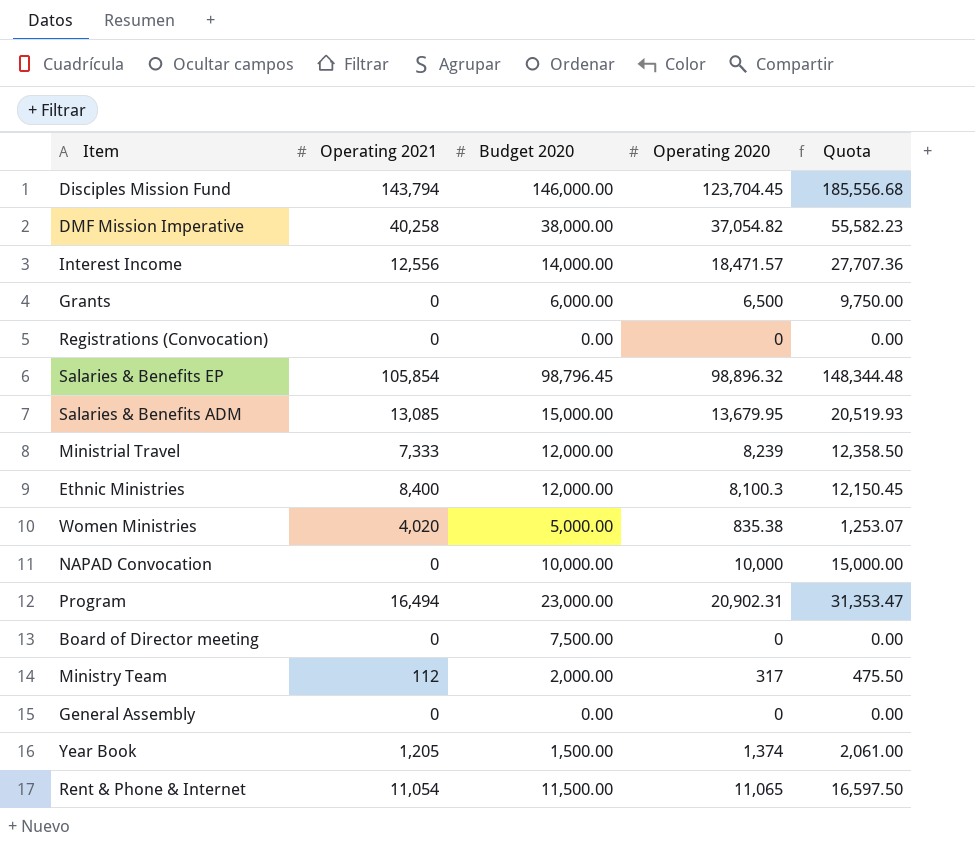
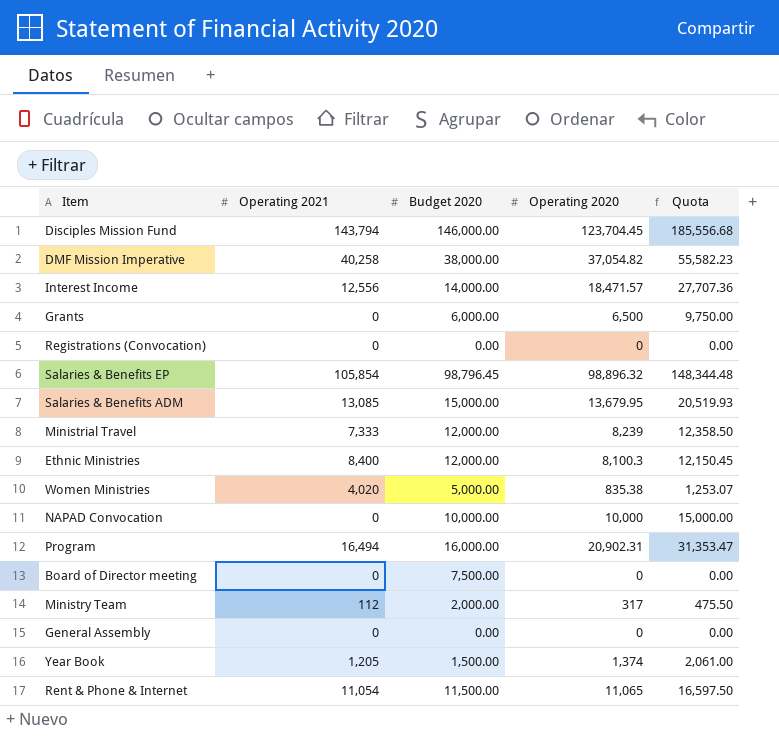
Program | Budget 2020: 23,000.00 -> 16,000.00

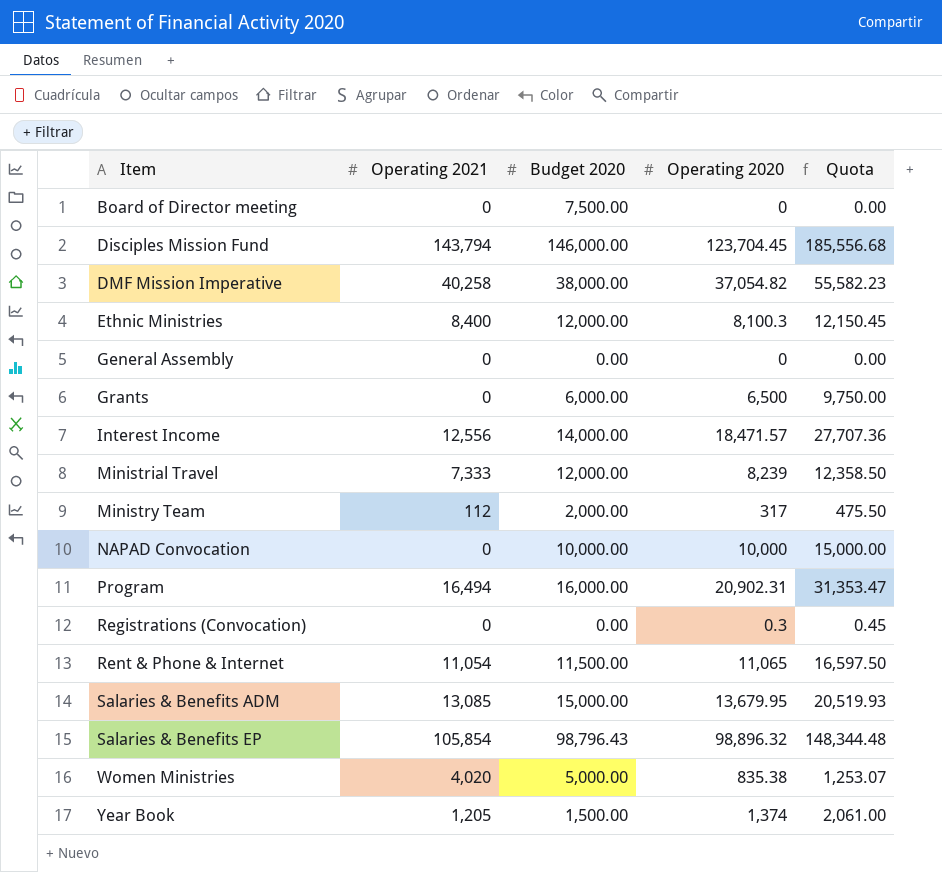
row order: none -> Item ascending
Registrations (Convocation) | Operating 2020: 0 -> 0.3
Registrations (Convocation) | Quota: 0.00 -> 0.45
Salaries & Benefits EP | Budget 2020: 98,796.45 -> 98,796.43

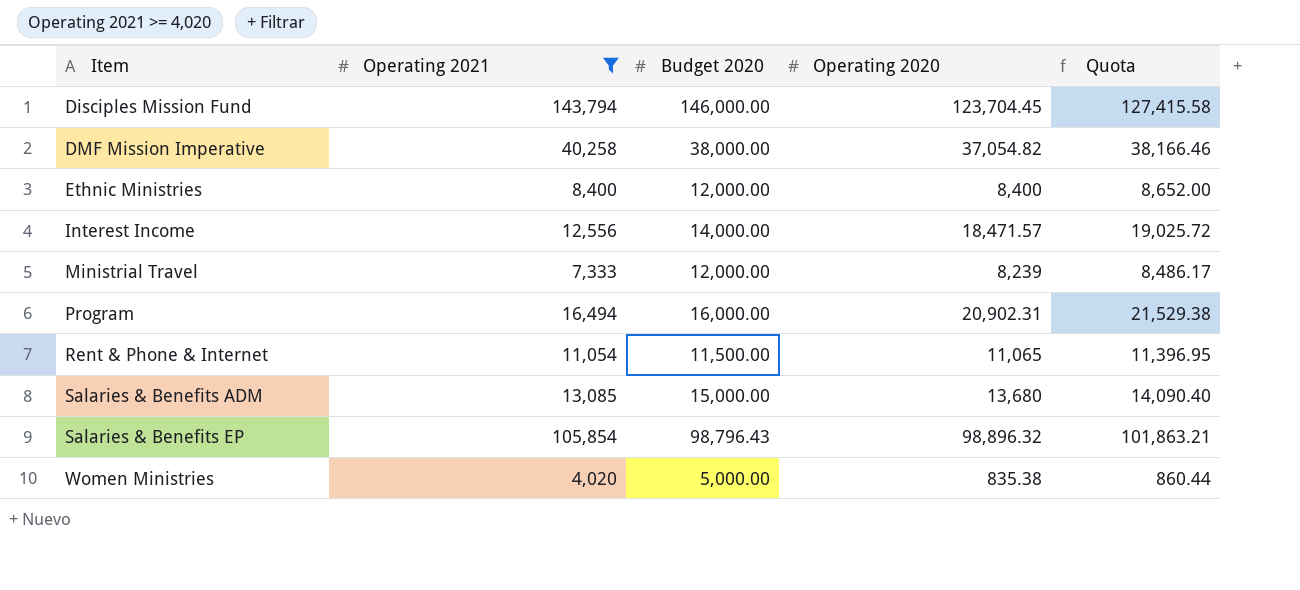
filter: none -> Operating 2021 >= 4,020
column Quota | formula: [Operating 2020] * 1.5 -> [Operating 2020] * 1.03
Ethnic Ministries | Operating 2020: 8,100.3 -> 8,400
Salaries & Benefits ADM | Operating 2020: 13,679.95 -> 13,680

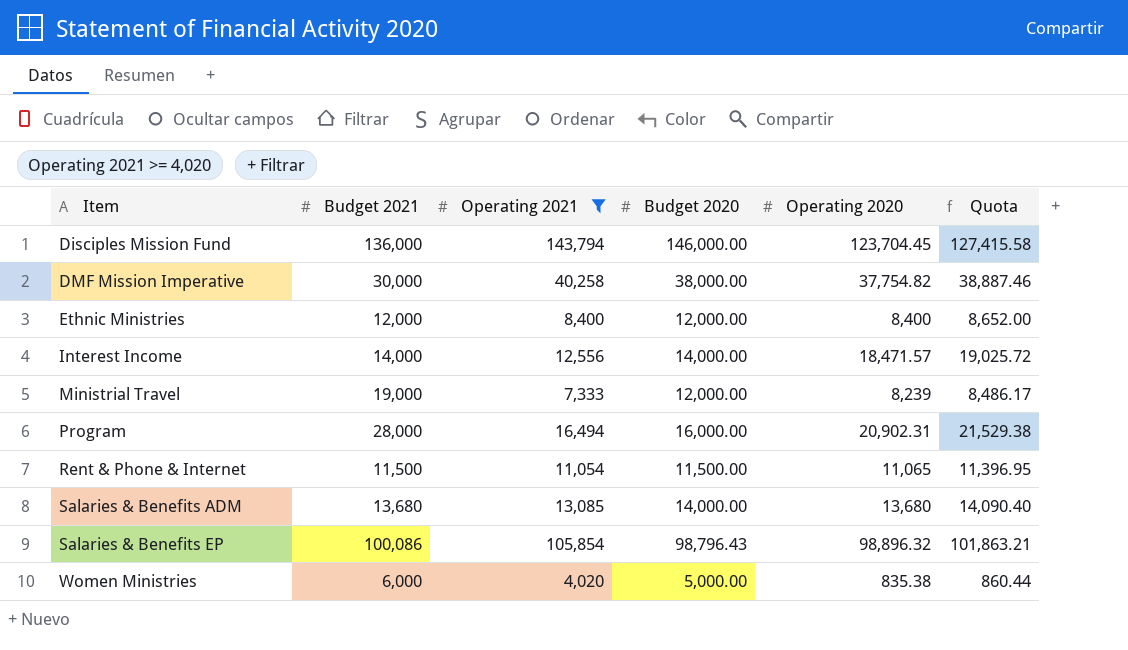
column Budget 2021 | position: none -> 2
DMF Mission Imperative | Operating 2020: 37,054.82 -> 37,754.82
DMF Mission Imperative | Quota: 38,166.46 -> 38,887.46
Salaries & Benefits ADM | Budget 2020: 15,000.00 -> 14,000.00

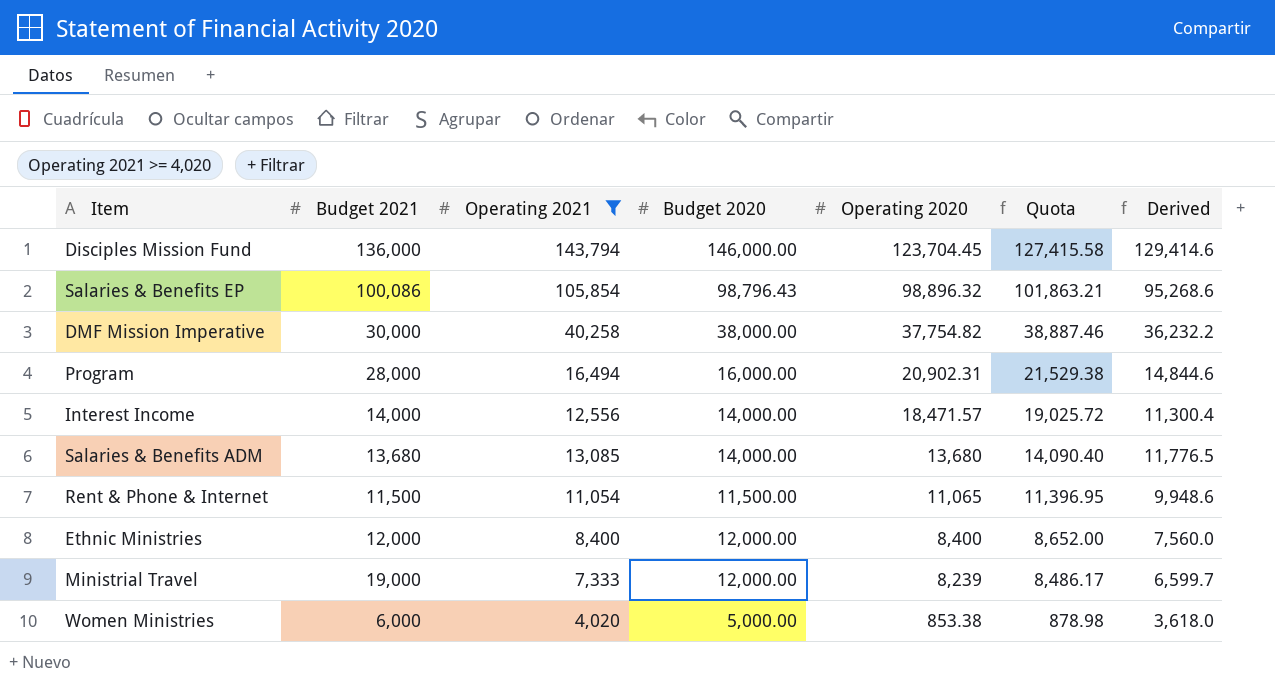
row order: Item ascending -> Operating 2020 descending
column Derived | formula: none -> [Operating 2021] * 0.9
Women Ministries | Operating 2020: 835.38 -> 853.38
Women Ministries | Quota: 860.44 -> 878.98

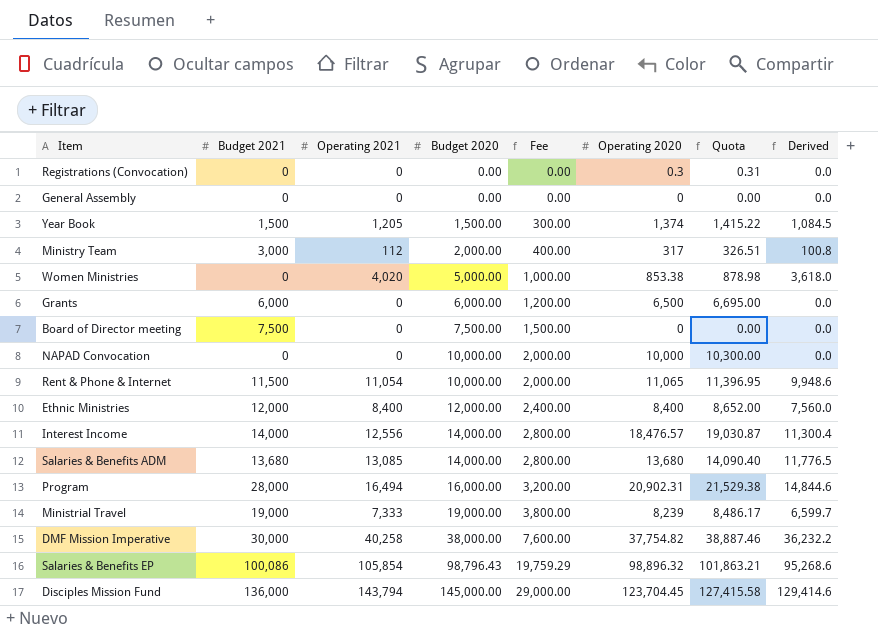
filter: Operating 2021 >= 4,020 -> none
row order: Operating 2020 descending -> Budget 2020 ascending
column Fee | formula: none -> [Budget 2020] * 0.2
Women Ministries | Budget 2021: 6,000 -> 0
Rent & Phone & Internet | Budget 2020: 11,500.00 -> 10,000.00
Interest Income | Operating 2020: 18,471.57 -> 18,476.57
Interest Income | Quota: 19,025.72 -> 19,030.87
Ministrial Travel | Budget 2020: 12,000.00 -> 19,000.00
Disciples Mission Fund | Budget 2020: 146,000.00 -> 145,000.00

